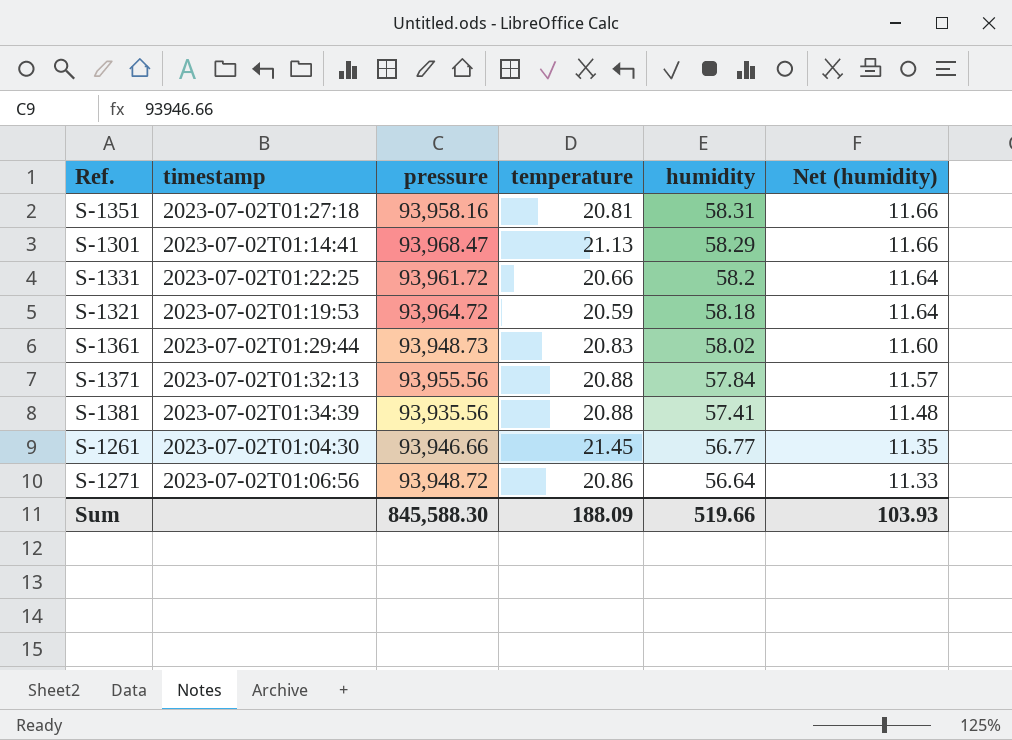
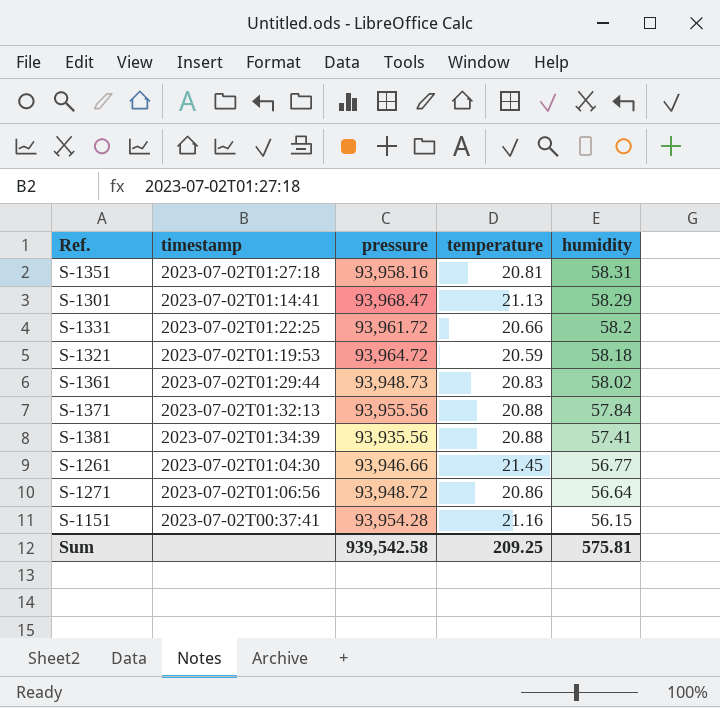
column Net (humidity) | formula: [humidity] * 0.2 -> none
row S-1151: none -> 2023-07-02T00:37:41 | 93,954.28 | 21.16 | 56.15
Sum | pressure: 845,588.30 -> 939,542.58
Sum | temperature: 188.09 -> 209.25
Sum | humidity: 519.66 -> 575.81

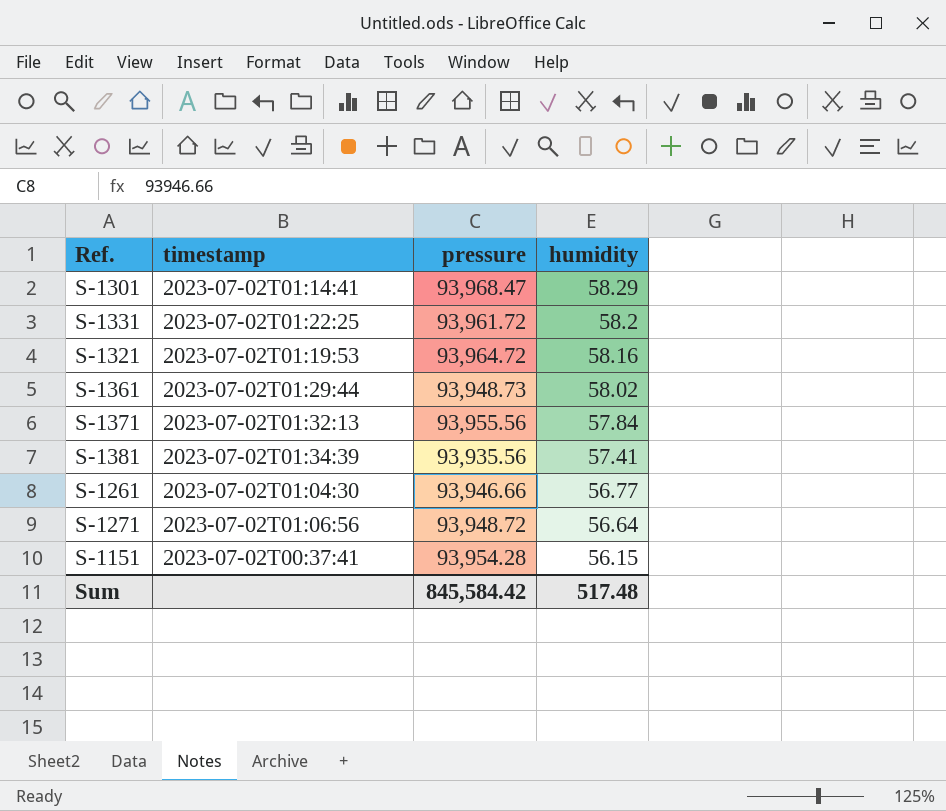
column temperature | position: 4 -> none
row S-1351: 2023-07-02T01:27:18 | 93,958.16 | 20.81 | 58.31 -> none
S-1321 | humidity: 58.18 -> 58.16
Sum | pressure: 939,542.58 -> 845,584.42
Sum | humidity: 575.81 -> 517.48

